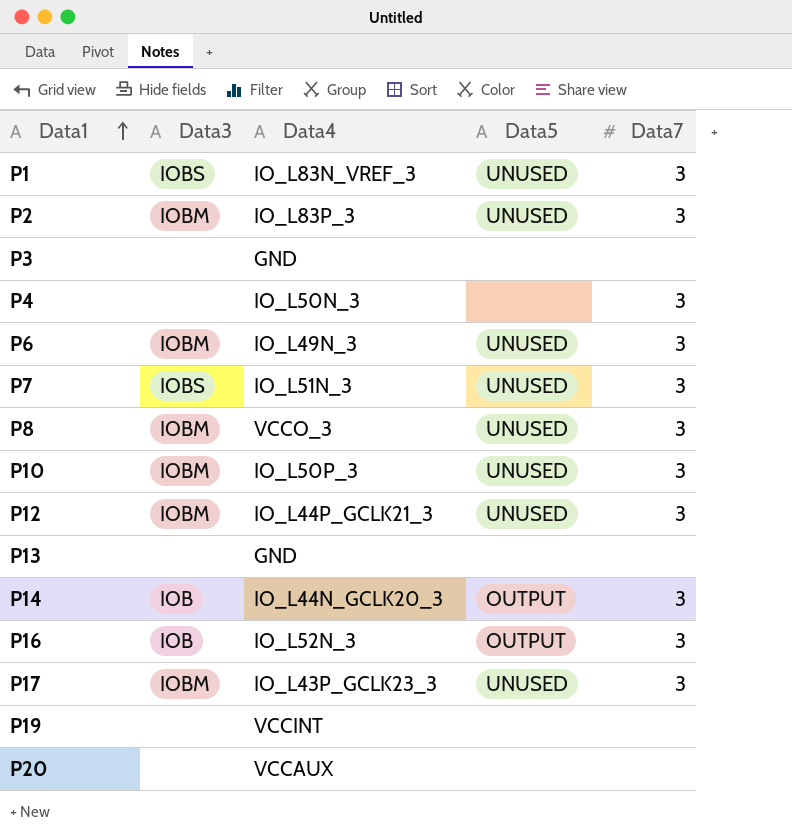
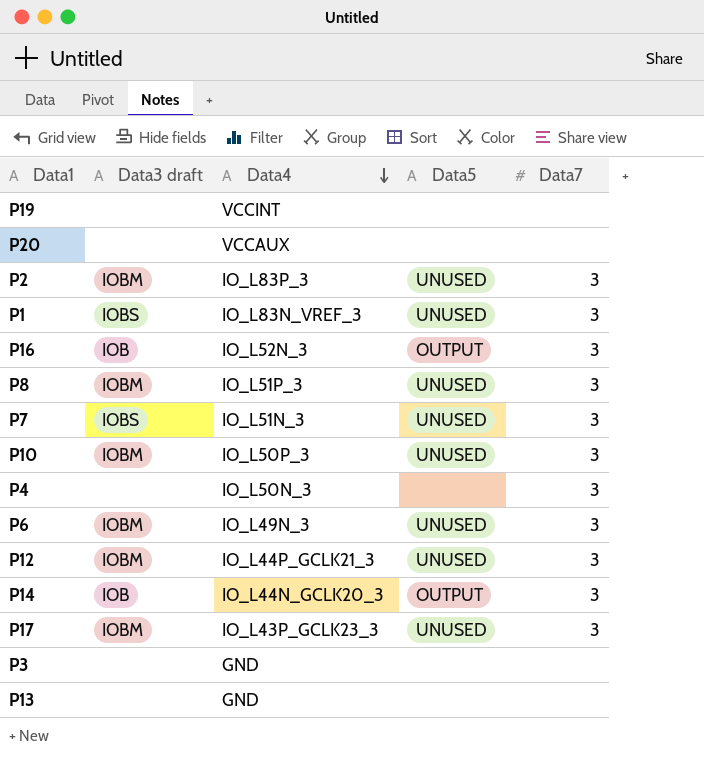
row order: Data1 ascending -> Data4 descending
column name: Data3 -> Data3 draft
P8 | Data4: VCCO_3 -> IO_L51P_3

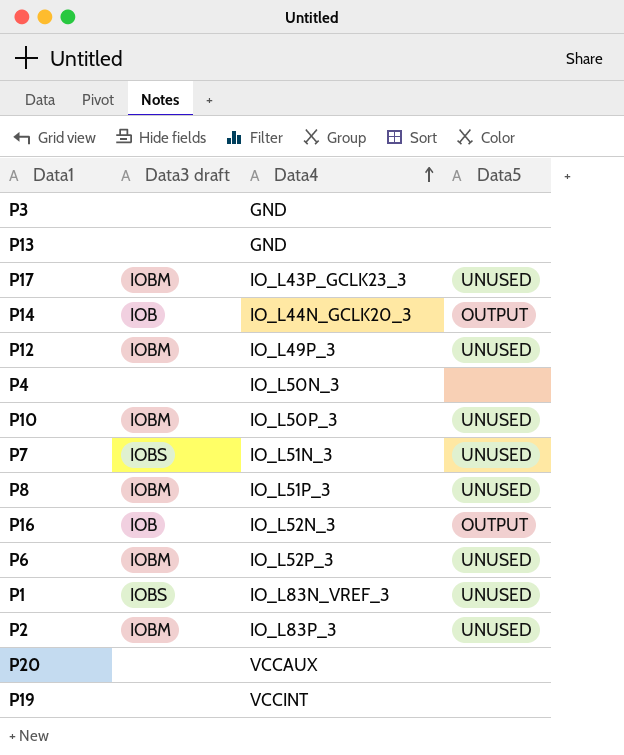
row order: Data4 descending -> Data4 ascending
column Data7 | position: 5 -> none
P12 | Data4: IO_L44P_GCLK21_3 -> IO_L49P_3
P6 | Data4: IO_L49N_3 -> IO_L52P_3

